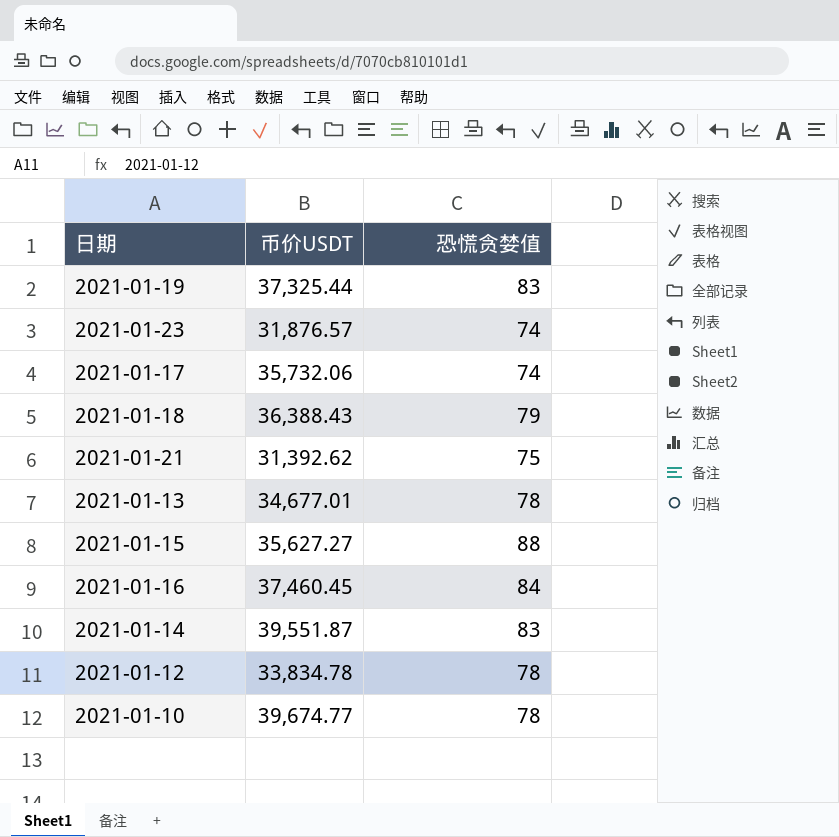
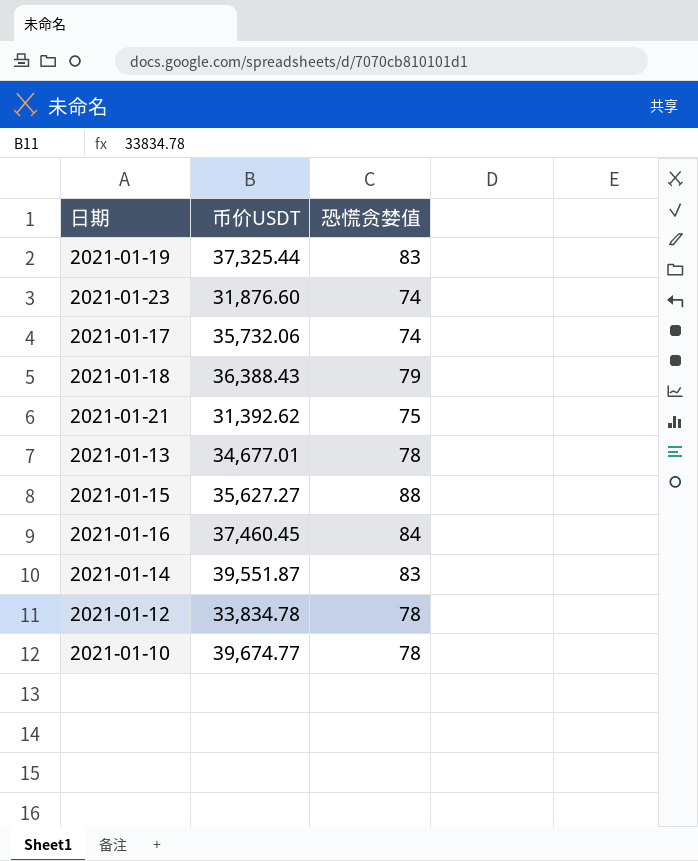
2021-01-23 | 币价USDT: 31,876.57 -> 31,876.60

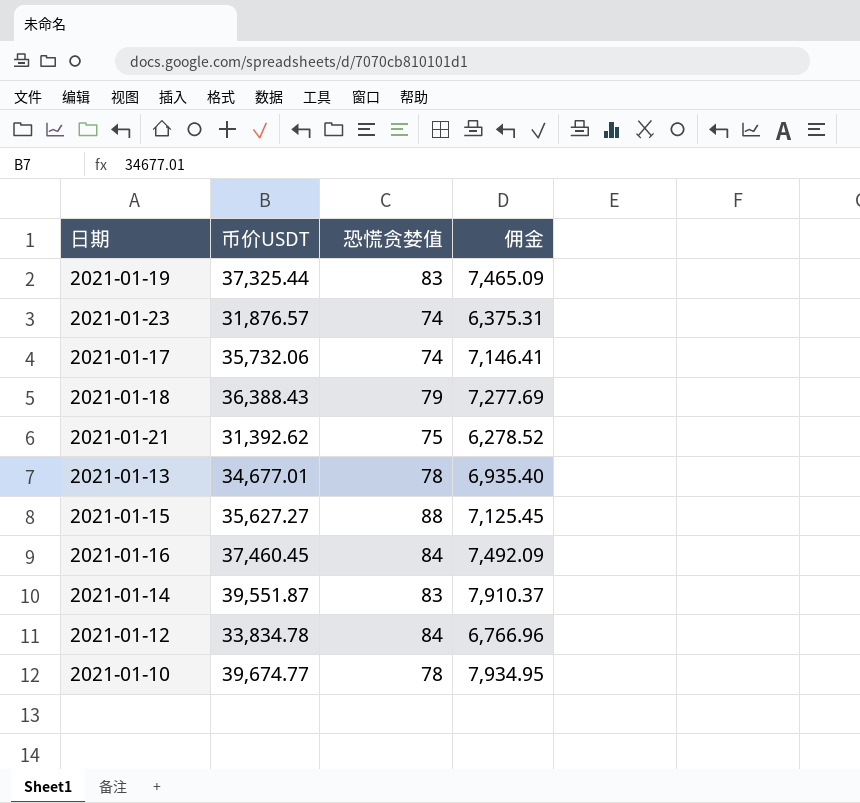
column 佣金 | formula: none -> [币价USDT] * 0.2
2021-01-23 | 币价USDT: 31,876.60 -> 31,876.57
2021-01-12 | 恐慌贪婪值: 78 -> 84

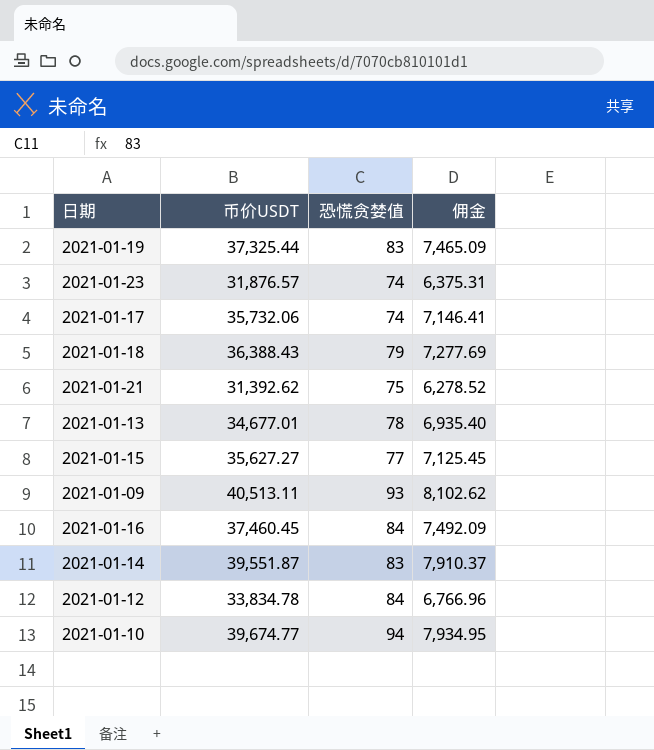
2021-01-15 | 恐慌贪婪值: 88 -> 77
row 2021-01-09: none -> 40,513.11 | 93 | 8,102.62
2021-01-10 | 恐慌贪婪值: 78 -> 94

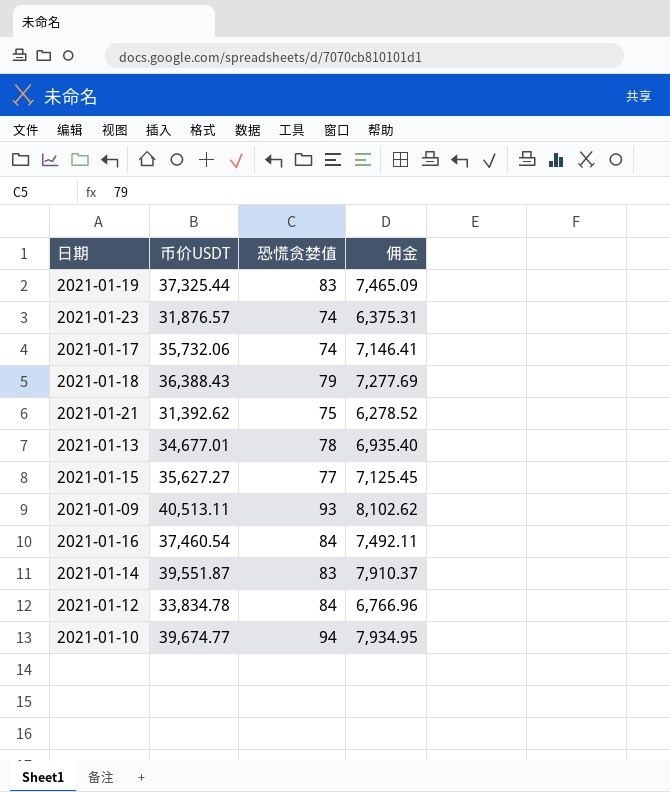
2021-01-16 | 币价USDT: 37,460.45 -> 37,460.54
2021-01-16 | 佣金: 7,492.09 -> 7,492.11

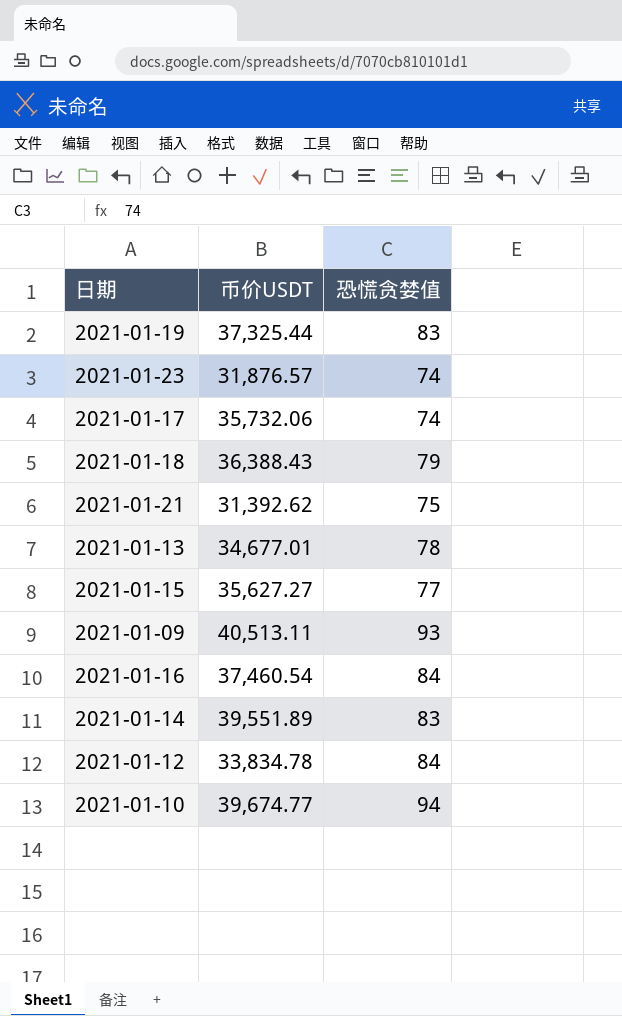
column 佣金 | formula: [币价USDT] * 0.2 -> none
2021-01-14 | 币价USDT: 39,551.87 -> 39,551.89

